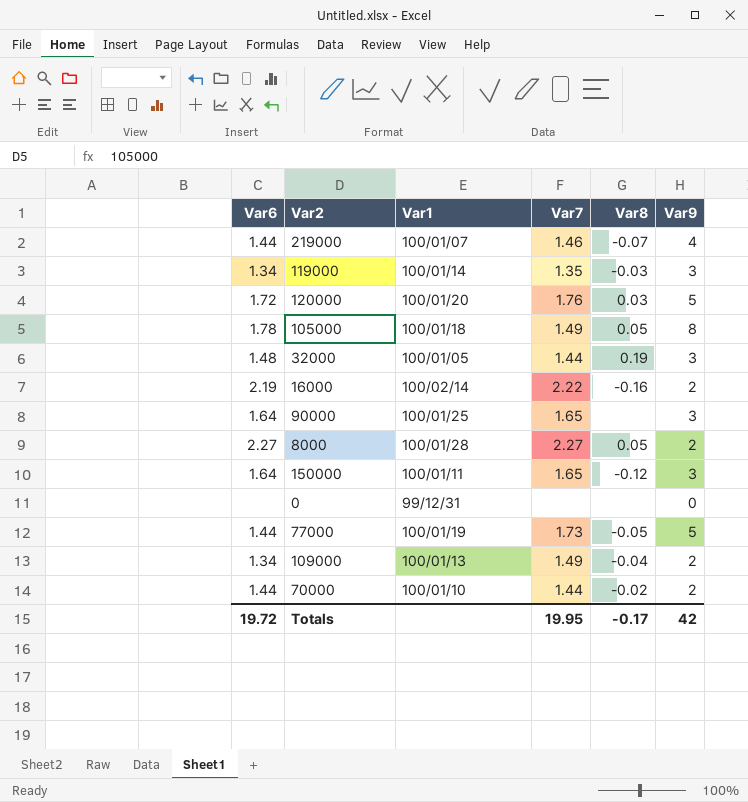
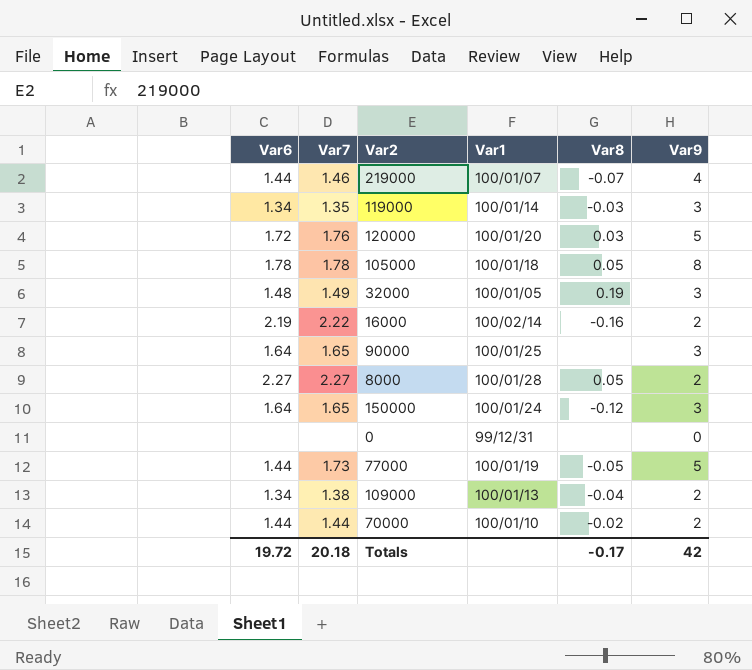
column Var7 | position: 4 -> 2
105000 | Var7: 1.49 -> 1.78
32000 | Var7: 1.44 -> 1.49
150000 | Var1: 100/01/11 -> 100/01/24
109000 | Var7: 1.49 -> 1.38
Totals | Var7: 19.95 -> 20.18

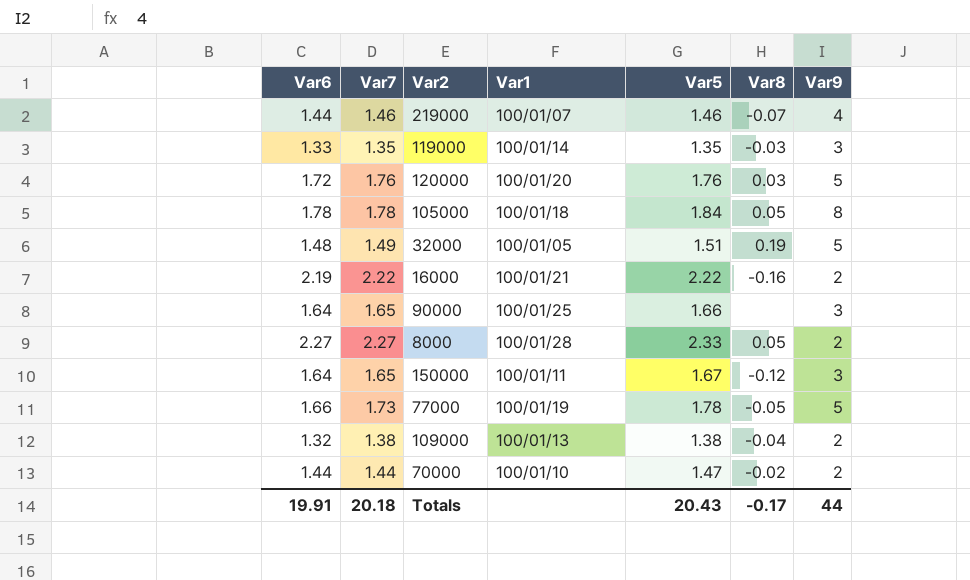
column Var5 | position: none -> 5
row 0: none | none | 99/12/31 | none | 0 -> none
119000 | Var6: 1.34 -> 1.33
32000 | Var9: 3 -> 5
16000 | Var1: 100/02/14 -> 100/01/21
150000 | Var1: 100/01/24 -> 100/01/11
77000 | Var6: 1.44 -> 1.66
109000 | Var6: 1.34 -> 1.32
Totals | Var6: 19.72 -> 19.91
Totals | Var9: 42 -> 44

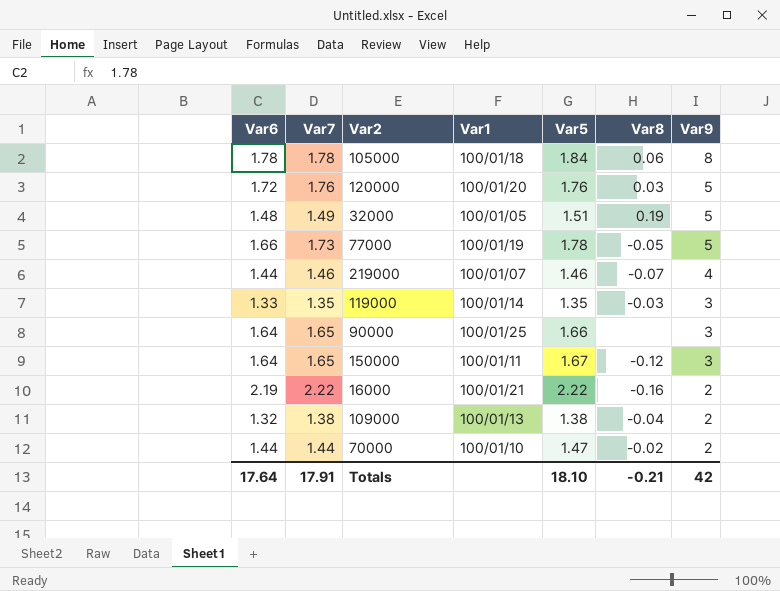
row order: none -> Var9 descending
row 8000: 2.27 | 2.27 | 100/01/28 | 2.33 | 0.05 | 2 -> none
105000 | Var8: 0.05 -> 0.06
Totals | Var6: 19.91 -> 17.64
Totals | Var7: 20.18 -> 17.91
Totals | Var5: 20.43 -> 18.10
Totals | Var8: -0.17 -> -0.21
Totals | Var9: 44 -> 42

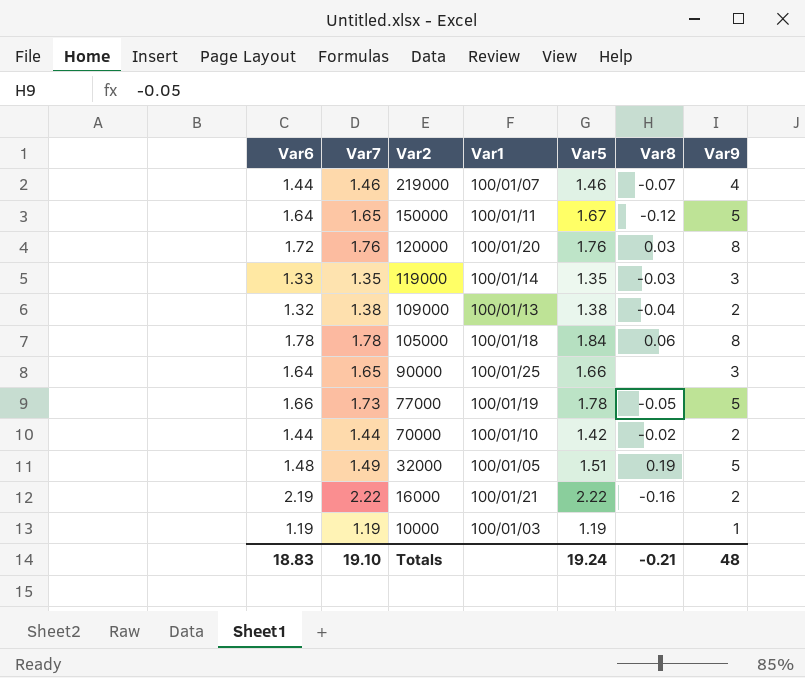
row order: Var9 descending -> Var2 descending
150000 | Var9: 3 -> 5
120000 | Var9: 5 -> 8
70000 | Var5: 1.47 -> 1.42
row 10000: none -> 1.19 | 1.19 | 100/01/03 | 1.19 | none | 1
Totals | Var6: 17.64 -> 18.83
Totals | Var7: 17.91 -> 19.10
Totals | Var5: 18.10 -> 19.24
Totals | Var9: 42 -> 48

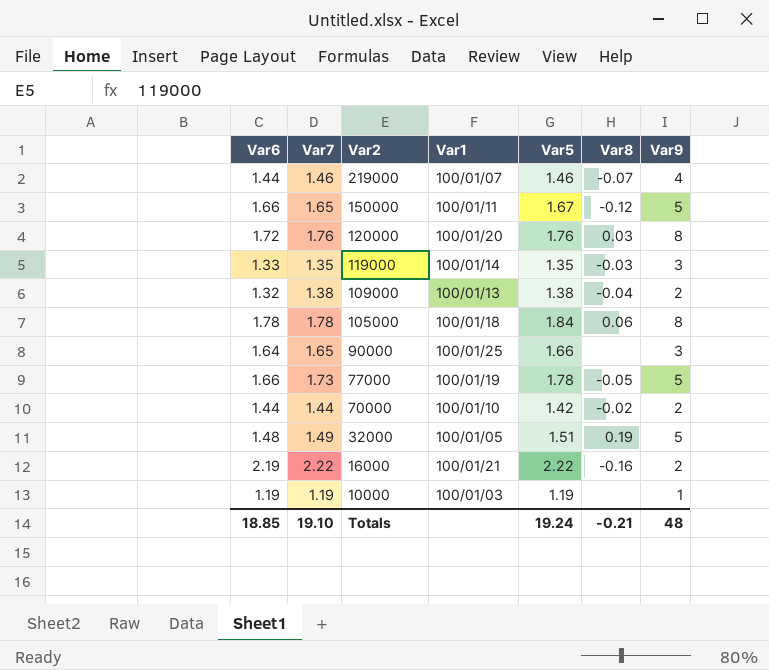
150000 | Var6: 1.64 -> 1.66
Totals | Var6: 18.83 -> 18.85

